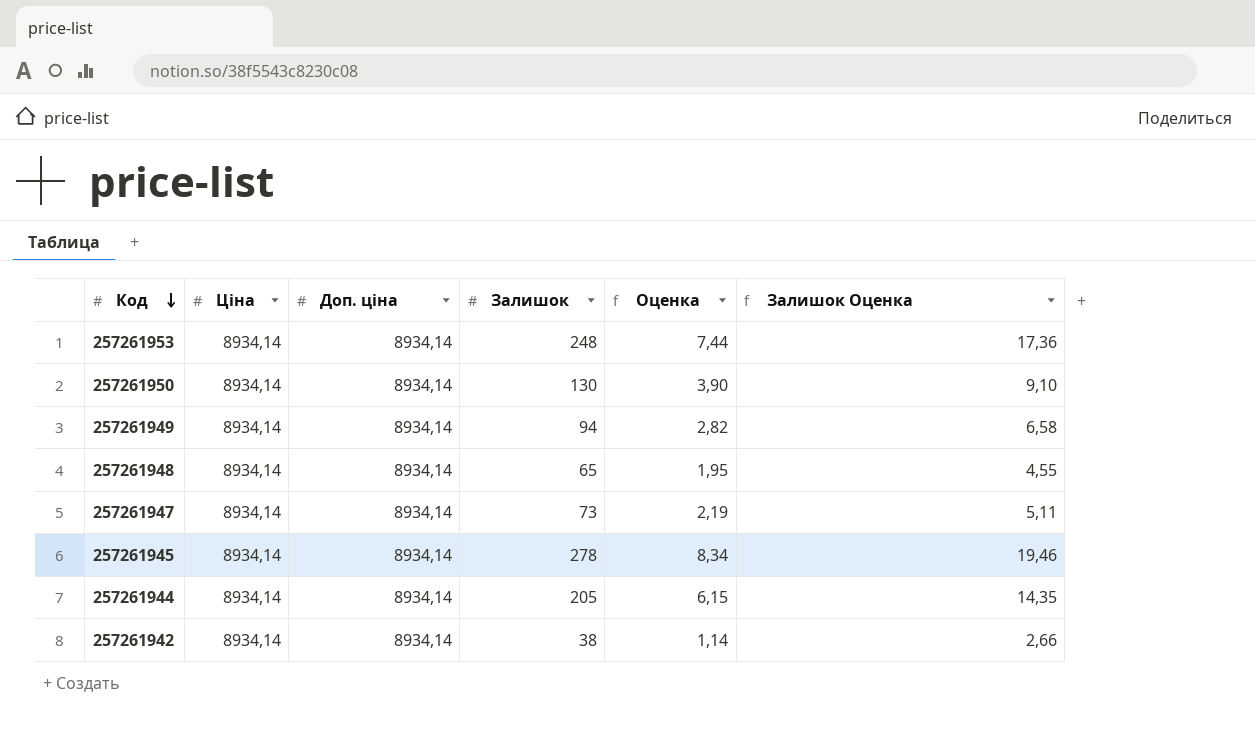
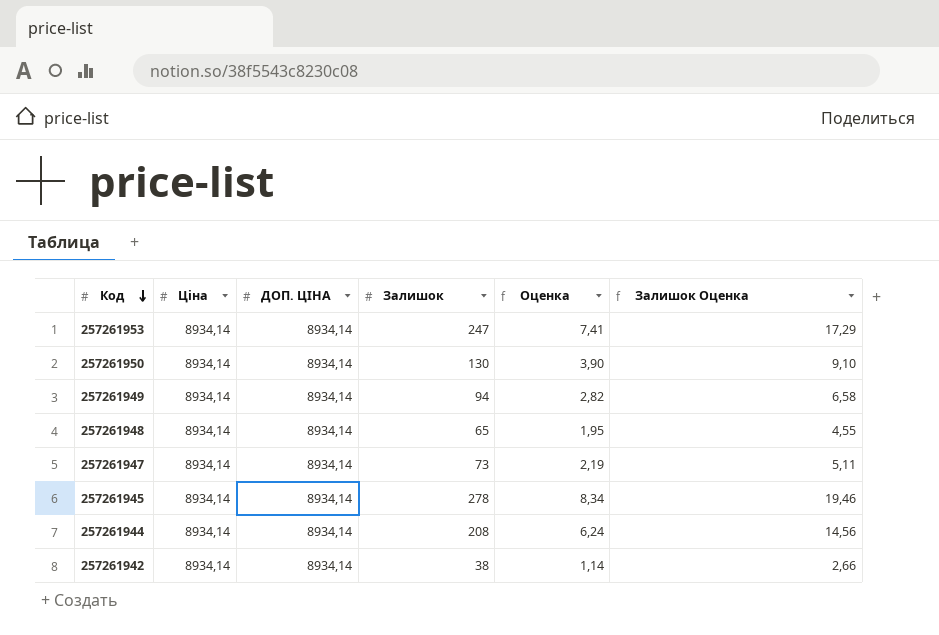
column name: Доп. ціна -> ДОП. ЦІНА
257261953 | Залишок: 248 -> 247
257261953 | Оценка: 7,44 -> 7,41
257261953 | Залишок Оценка: 17,36 -> 17,29
257261944 | Залишок: 205 -> 208
257261944 | Оценка: 6,15 -> 6,24
257261944 | Залишок Оценка: 14,35 -> 14,56

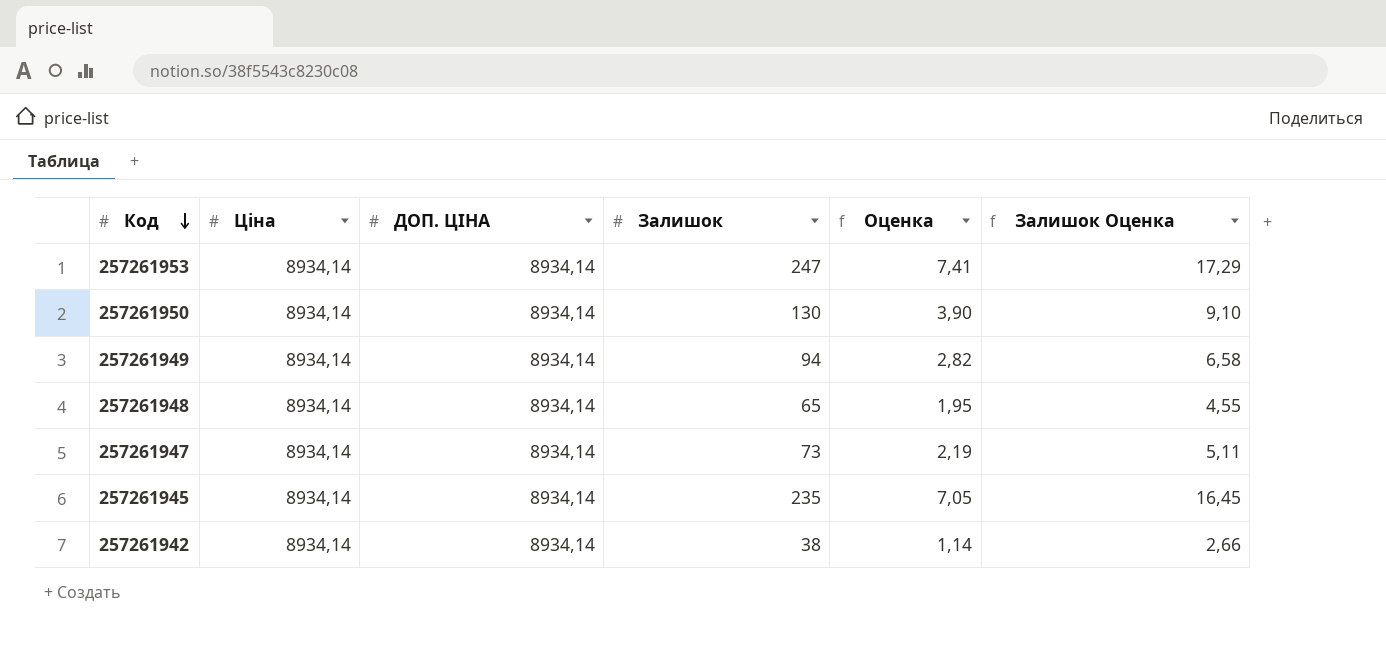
row 257261944: 8934,14 | 8934,14 | 208 | 6,24 | 14,56 -> none
257261945 | Залишок: 278 -> 235
257261945 | Оценка: 8,34 -> 7,05
257261945 | Залишок Оценка: 19,46 -> 16,45

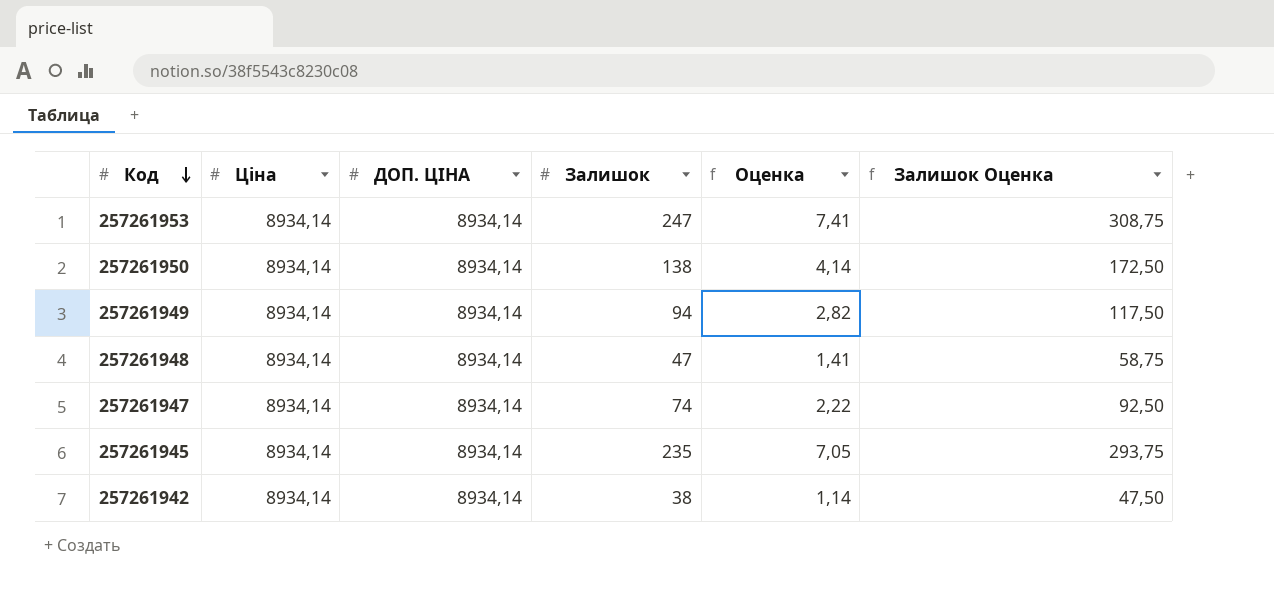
column Залишок Оценка | formula: [Залишок] * 0,07 -> [Залишок] * 1,25
257261950 | Залишок: 130 -> 138
257261950 | Оценка: 3,90 -> 4,14
257261948 | Залишок: 65 -> 47
257261948 | Оценка: 1,95 -> 1,41
257261947 | Залишок: 73 -> 74
257261947 | Оценка: 2,19 -> 2,22

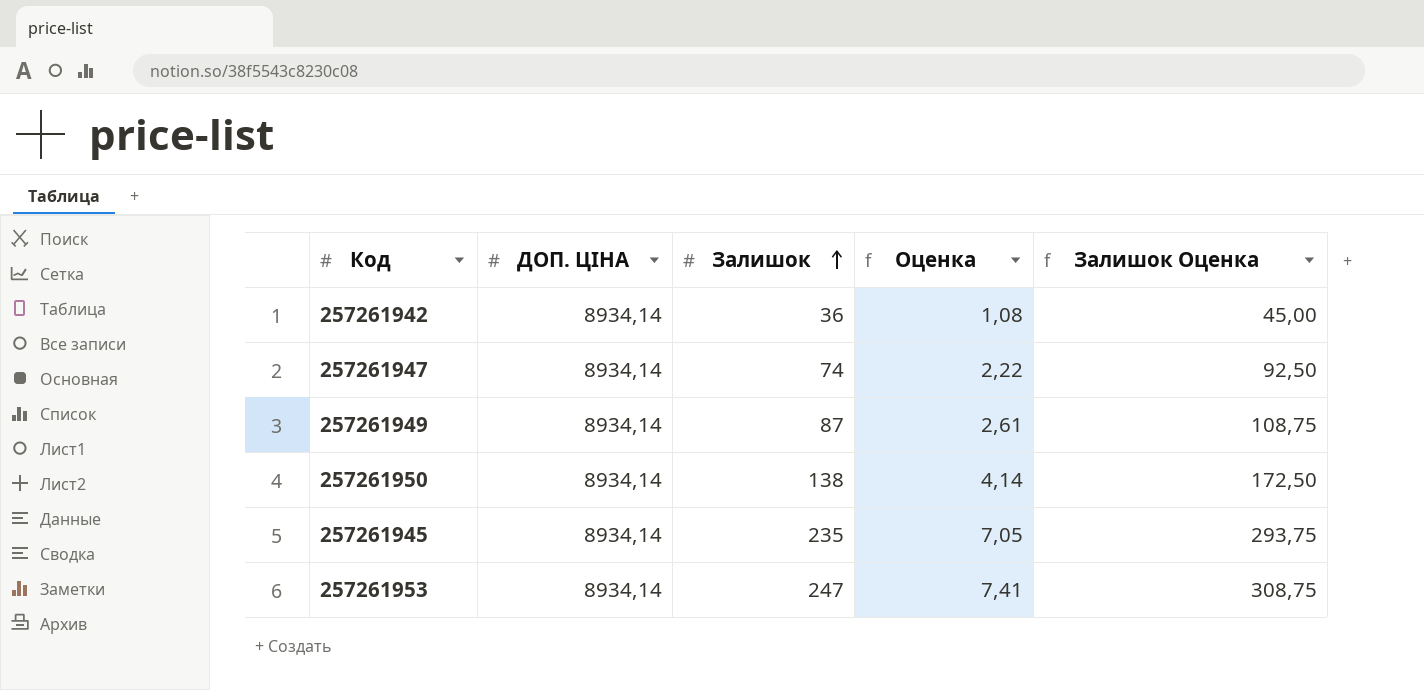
row order: Код descending -> Залишок ascending
column Ціна | position: 2 -> none
row 257261948: 8934,14 | 8934,14 | 47 | 1,41 | 58,75 -> none
257261942 | Залишок: 38 -> 36
257261942 | Оценка: 1,14 -> 1,08
257261942 | Залишок Оценка: 47,50 -> 45,00
257261949 | Залишок: 94 -> 87
257261949 | Оценка: 2,82 -> 2,61
257261949 | Залишок Оценка: 117,50 -> 108,75

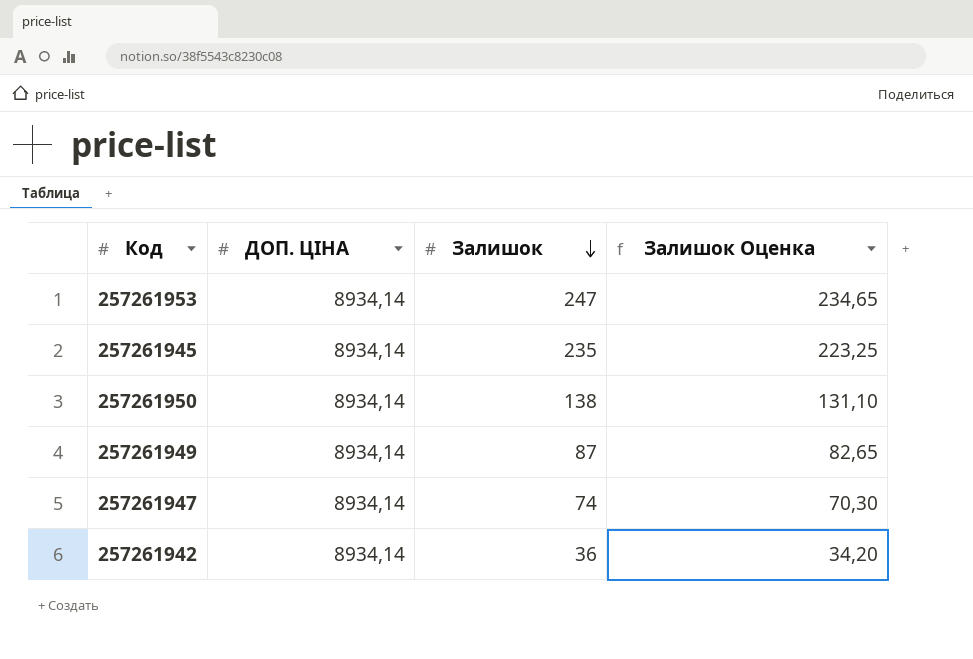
row order: Залишок ascending -> Залишок descending
column Оценка | formula: [Залишок] * 0,03 -> none
column Залишок Оценка | formula: [Залишок] * 1,25 -> [Залишок] * 0,95

